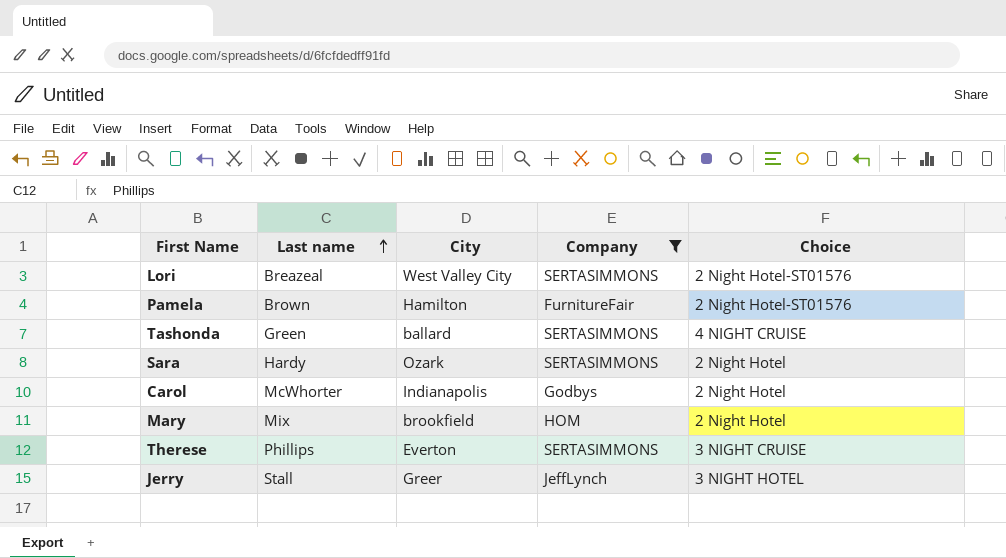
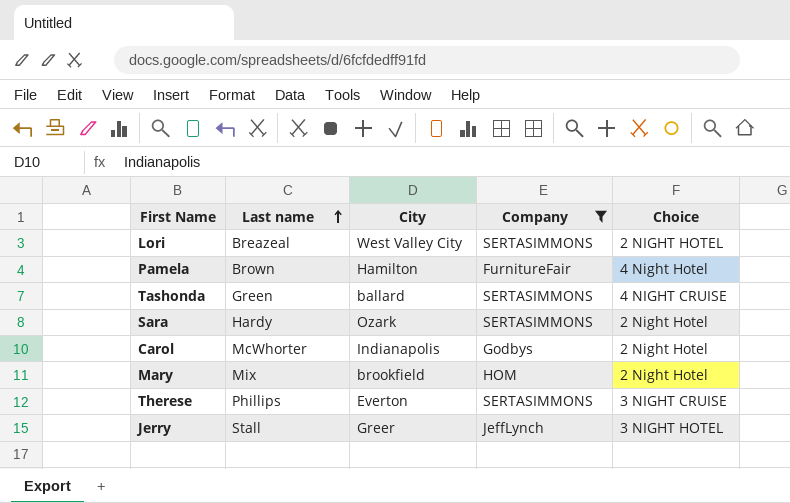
Lori | Choice: 2 Night Hotel-ST01576 -> 2 NIGHT HOTEL
Pamela | Choice: 2 Night Hotel-ST01576 -> 4 Night Hotel

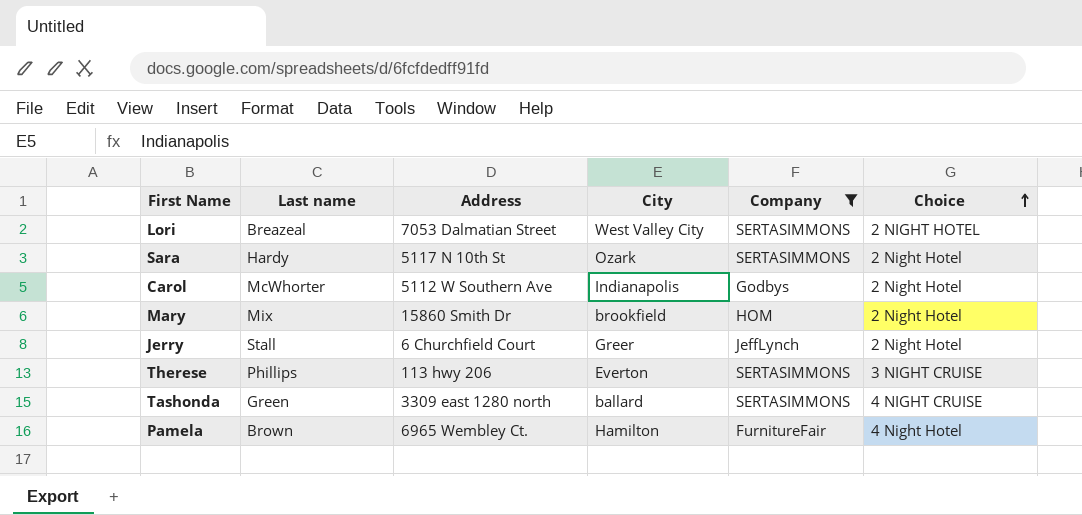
row order: Last name ascending -> Choice ascending
column Address | position: none -> 3
Jerry | Choice: 3 NIGHT HOTEL -> 2 Night Hotel

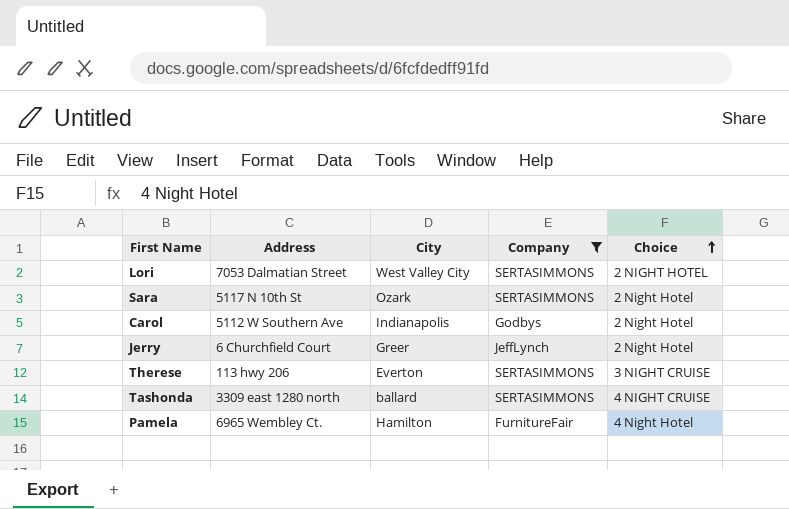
column Last name | position: 2 -> none
row Mary: Mix | 15860 Smith Dr | brookfield | HOM | 2 Night Hotel -> none

